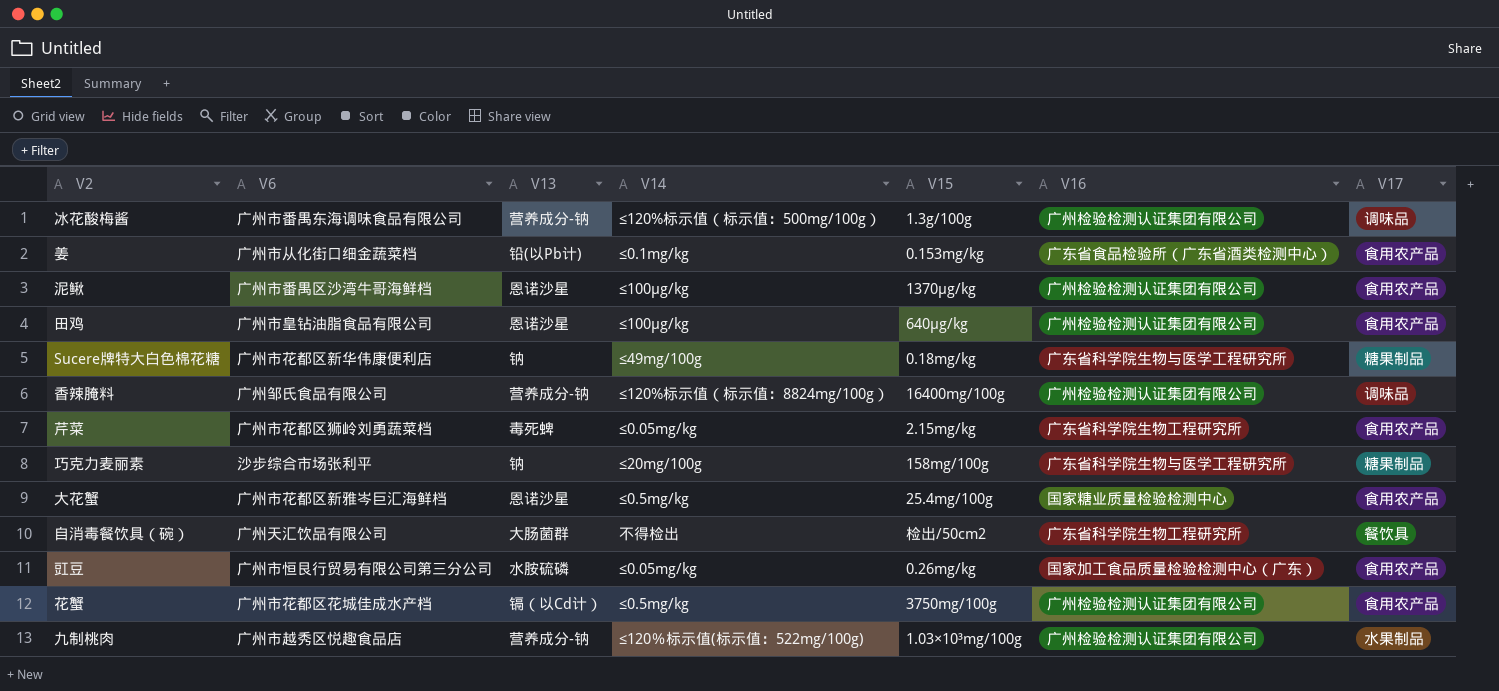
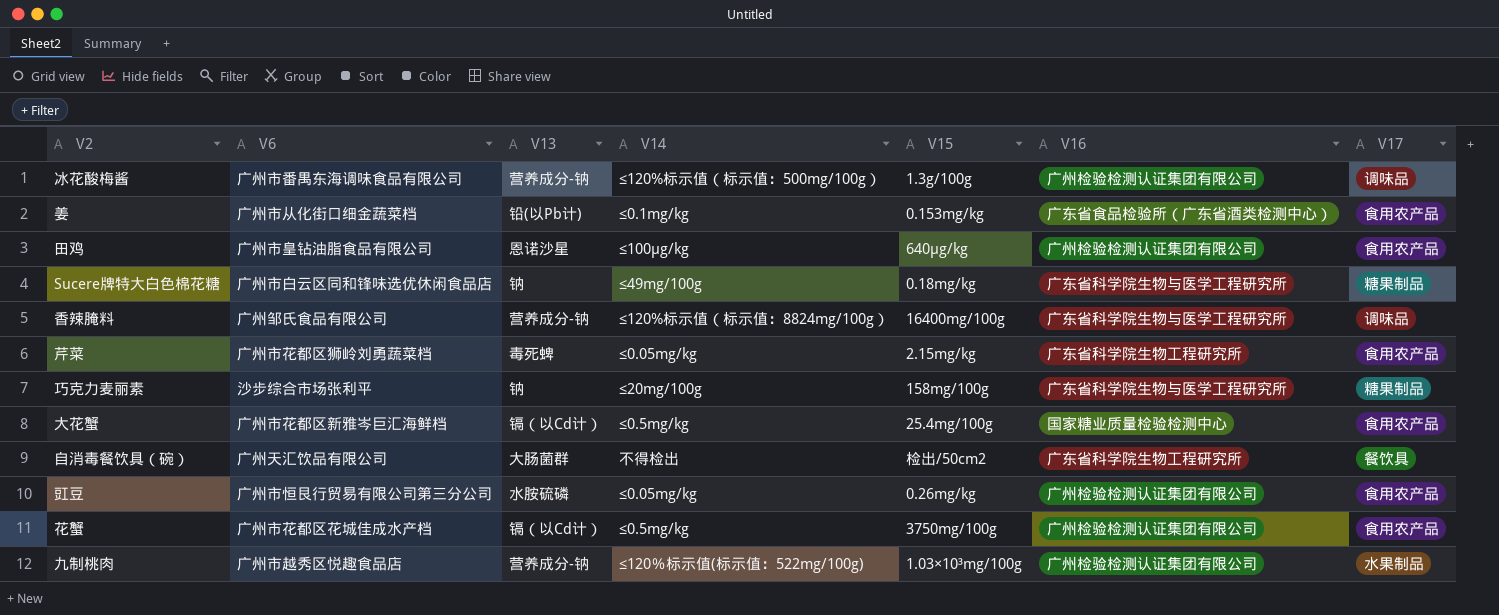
row 泥鳅: 广州市番禺区沙湾牛哥海鲜档 | 恩诺沙星 | ≤100μg/kg | 1370μg/kg | 广州检验检测认证集团有限公司 | 食用农产品 -> none
Sucere牌特大白色棉花糖 | V6: 广州市花都区新华伟康便利店 -> 广州市白云区同和锋味选优休闲食品店
香辣腌料 | V16: 广州检验检测认证集团有限公司 -> 广东省科学院生物与医学工程研究所
大花蟹 | V13: 恩诺沙星 -> 镉（以Cd计）
豇豆 | V16: 国家加工食品质量检验检测中心（广东） -> 广州检验检测认证集团有限公司

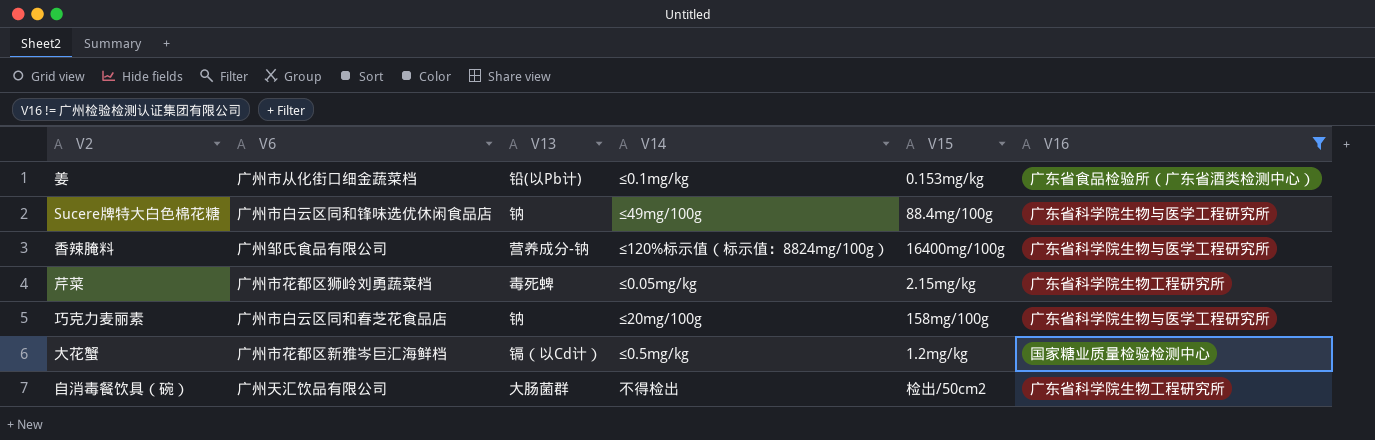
filter: none -> V16 != 广州检验检测认证集团有限公司
column V17 | position: 7 -> none
Sucere牌特大白色棉花糖 | V15: 0.18mg/kg -> 88.4mg/100g
巧克力麦丽素 | V6: 沙步综合市场张利平 -> 广州市白云区同和春芝花食品店
大花蟹 | V15: 25.4mg/100g -> 1.2mg/kg

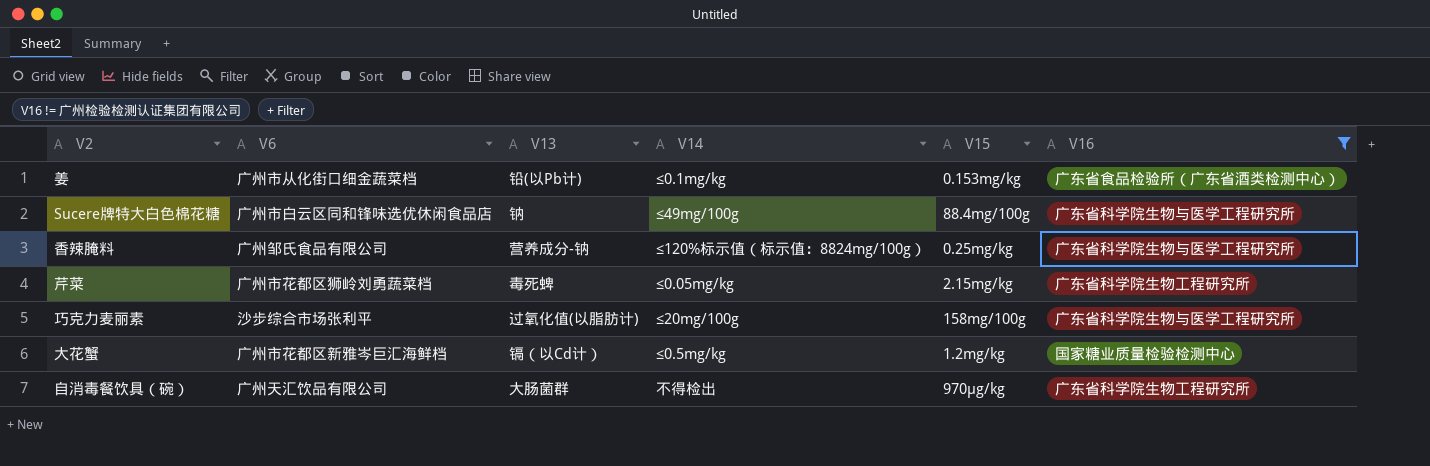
香辣腌料 | V15: 16400mg/100g -> 0.25mg/kg
巧克力麦丽素 | V6: 广州市白云区同和春芝花食品店 -> 沙步综合市场张利平
巧克力麦丽素 | V13: 钠 -> 过氧化值(以脂肪计)
自消毒餐饮具（碗） | V15: 检出/50cm2 -> 970μg/kg

